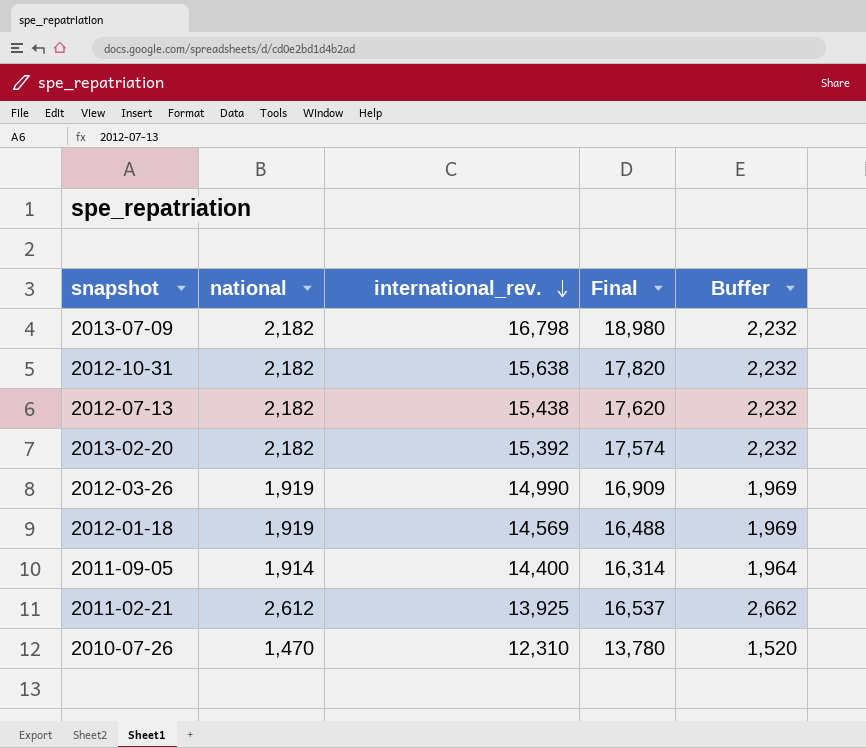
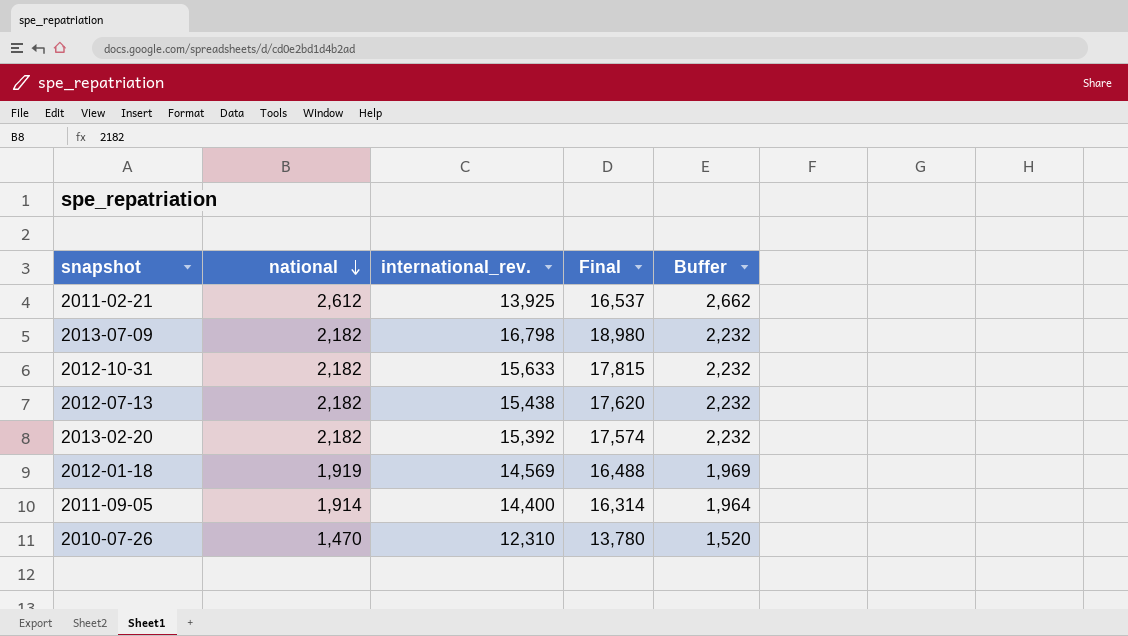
row order: international_rev. descending -> national descending
row 2012-03-26: 1,919 | 14,990 | 16,909 | 1,969 -> none
2012-10-31 | international_rev.: 15,638 -> 15,633
2012-10-31 | Final: 17,820 -> 17,815

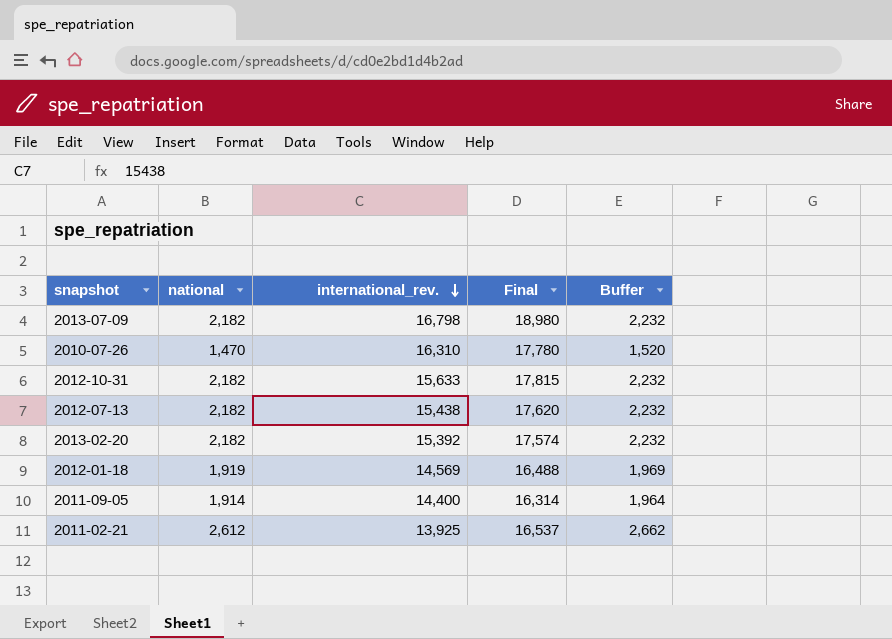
row order: national descending -> international_rev. descending
2010-07-26 | international_rev.: 12,310 -> 16,310
2010-07-26 | Final: 13,780 -> 17,780

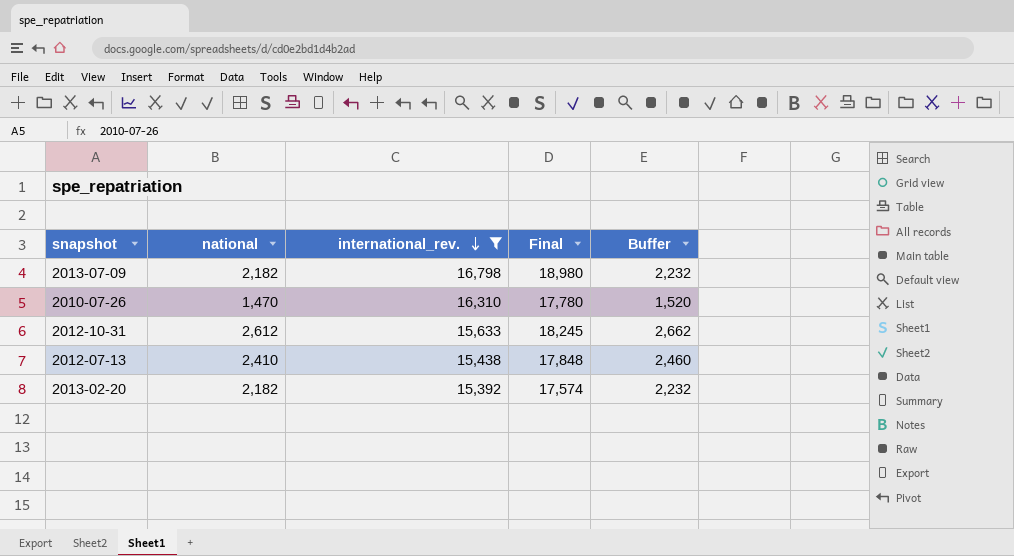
filter: none -> international_rev. >= 15,392
2012-10-31 | national: 2,182 -> 2,612
2012-10-31 | Final: 17,815 -> 18,245
2012-10-31 | Buffer: 2,232 -> 2,662
2012-07-13 | national: 2,182 -> 2,410
2012-07-13 | Final: 17,620 -> 17,848
2012-07-13 | Buffer: 2,232 -> 2,460

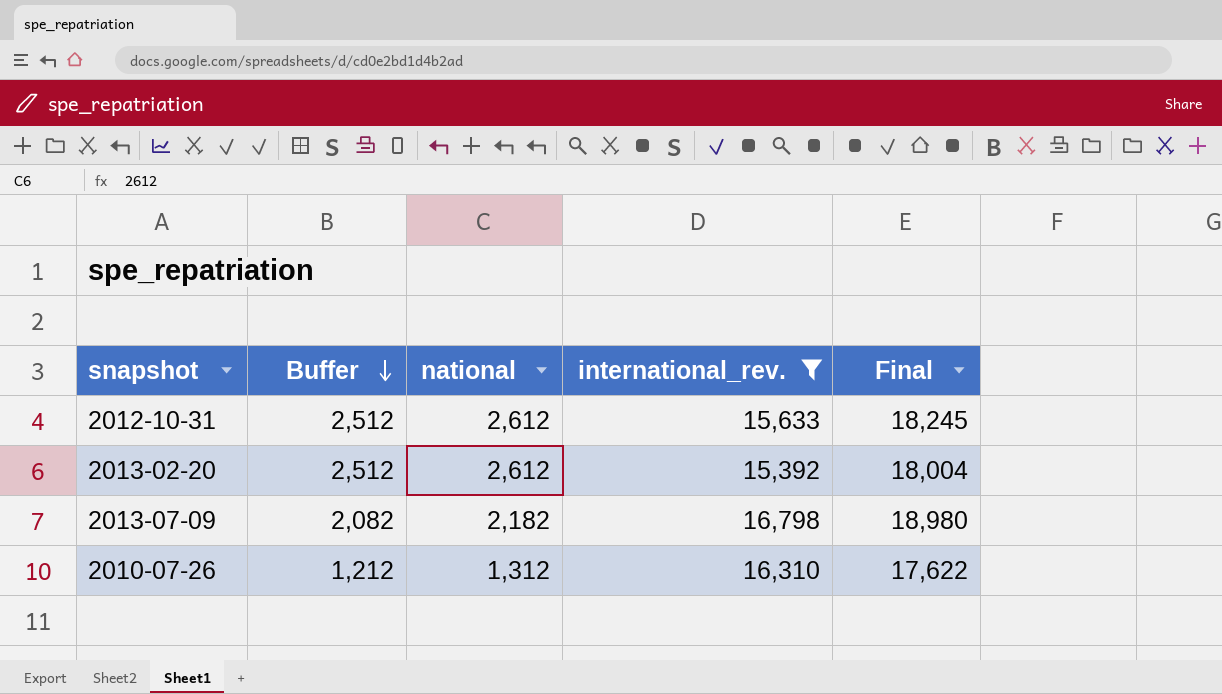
row order: international_rev. descending -> Buffer descending
column Buffer | formula: [national] + 50 -> [national] - 100
column Buffer | position: 5 -> 2
row 2012-07-13: 2,410 | 15,438 | 17,848 | 2,460 -> none
2013-02-20 | national: 2,182 -> 2,612
2013-02-20 | Final: 17,574 -> 18,004
2010-07-26 | national: 1,470 -> 1,312
2010-07-26 | Final: 17,780 -> 17,622

